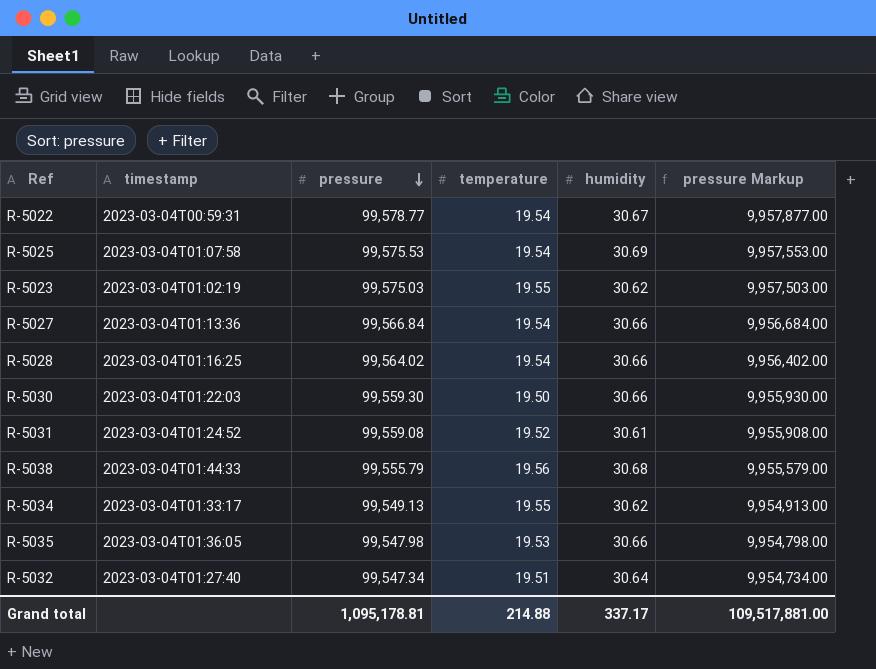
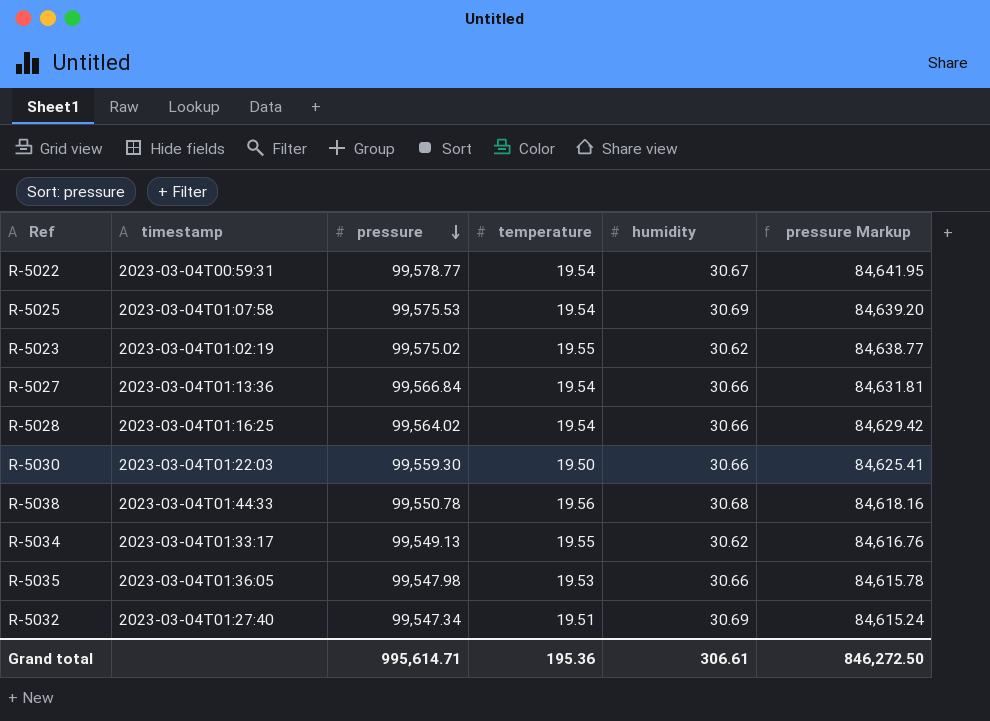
column pressure Markup | formula: [pressure] * 100 -> [pressure] * 0.85
row R-5031: 2023-03-04T01:24:52 | 99,559.08 | 19.52 | 30.61 | 9,955,908.00 -> none
R-5023 | pressure: 99,575.03 -> 99,575.02
R-5038 | pressure: 99,555.79 -> 99,550.78
R-5032 | humidity: 30.64 -> 30.69
Grand total | pressure: 1,095,178.81 -> 995,614.71
Grand total | temperature: 214.88 -> 195.36
Grand total | humidity: 337.17 -> 306.61
Grand total | pressure Markup: 109,517,881.00 -> 846,272.50

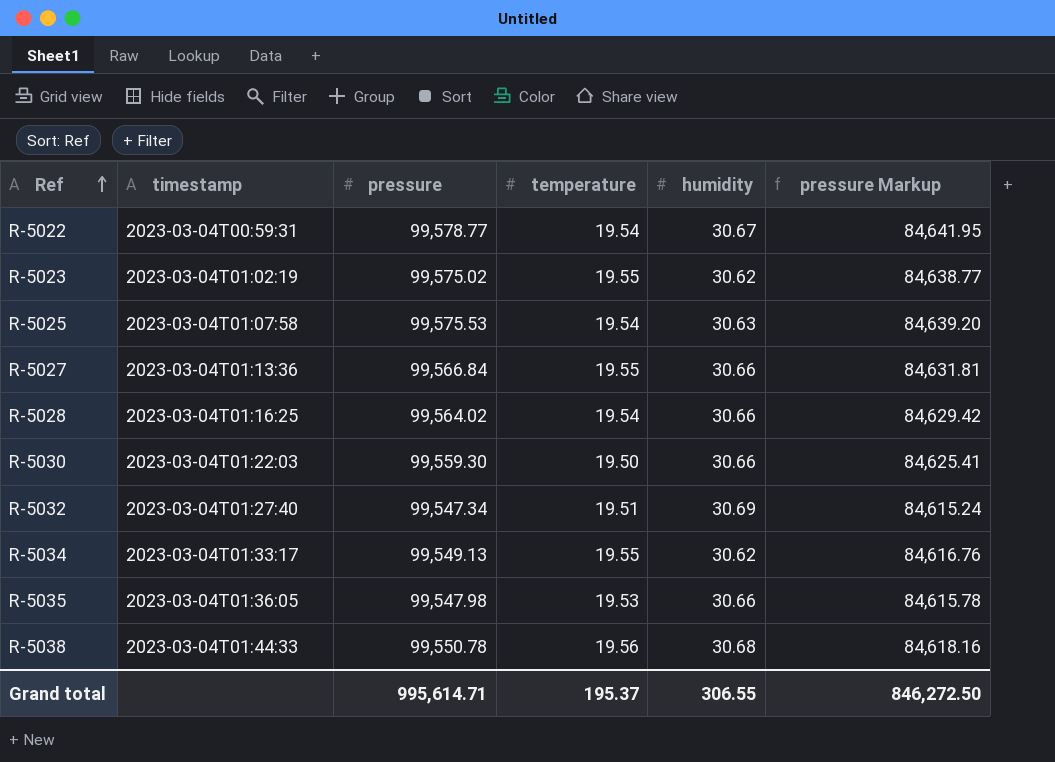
row order: pressure descending -> Ref ascending
R-5025 | humidity: 30.69 -> 30.63
R-5027 | temperature: 19.54 -> 19.55
Grand total | temperature: 195.36 -> 195.37
Grand total | humidity: 306.61 -> 306.55

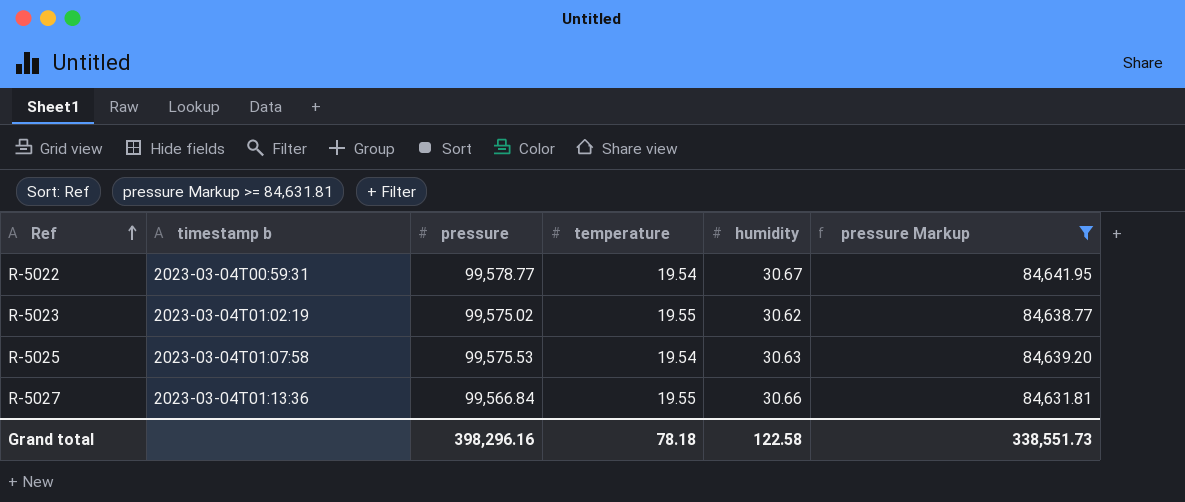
filter: none -> pressure Markup >= 84,631.81
column name: timestamp -> timestamp b
Grand total | pressure: 995,614.71 -> 398,296.16
Grand total | temperature: 195.37 -> 78.18
Grand total | humidity: 306.55 -> 122.58
Grand total | pressure Markup: 846,272.50 -> 338,551.73

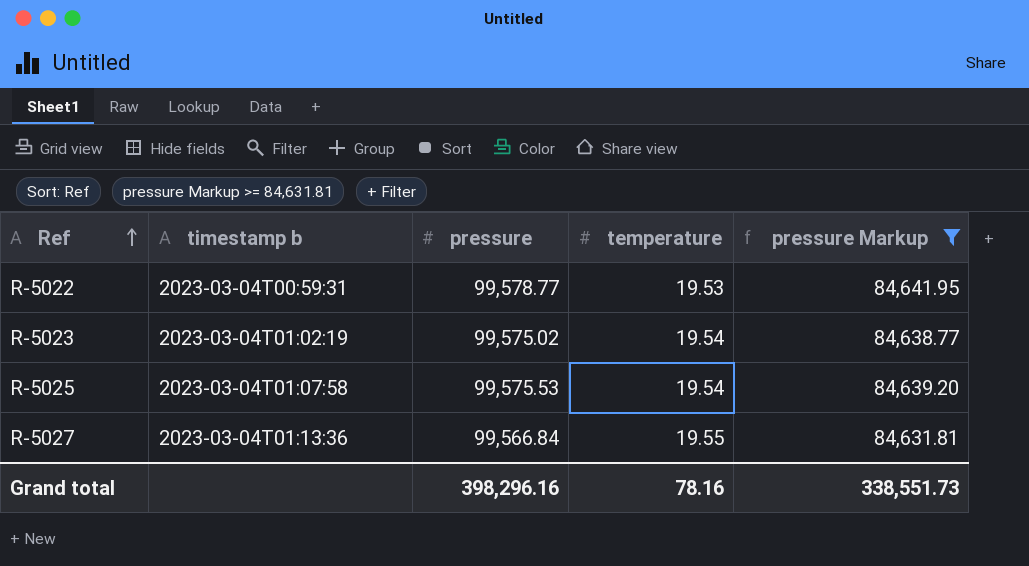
column humidity | position: 5 -> none
R-5022 | temperature: 19.54 -> 19.53
R-5023 | temperature: 19.55 -> 19.54
Grand total | temperature: 78.18 -> 78.16

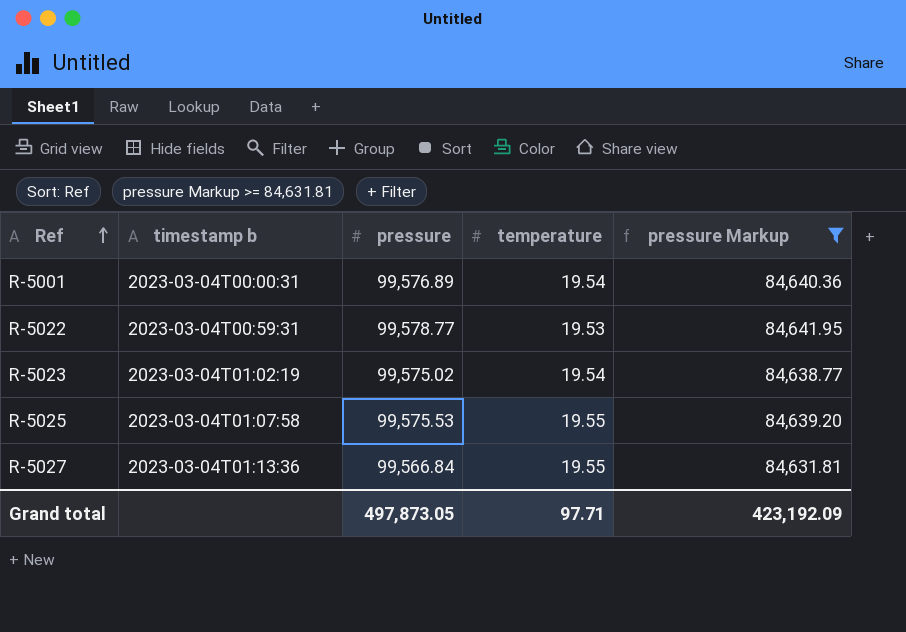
row R-5001: none -> 2023-03-04T00:00:31 | 99,576.89 | 19.54 | 84,640.36
R-5025 | temperature: 19.54 -> 19.55
Grand total | pressure: 398,296.16 -> 497,873.05
Grand total | temperature: 78.16 -> 97.71
Grand total | pressure Markup: 338,551.73 -> 423,192.09

